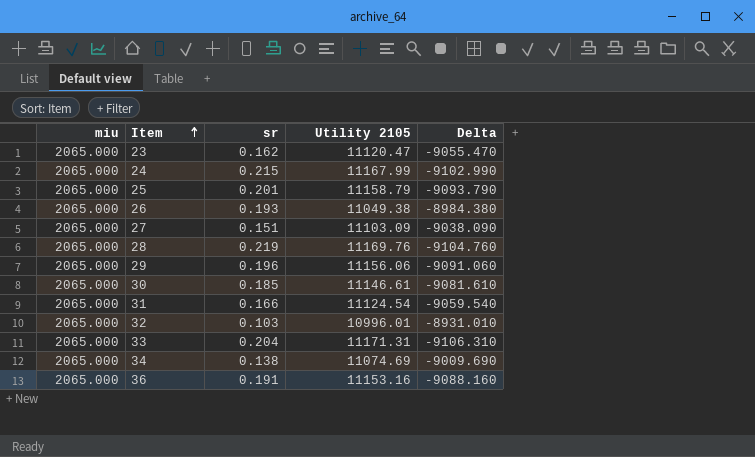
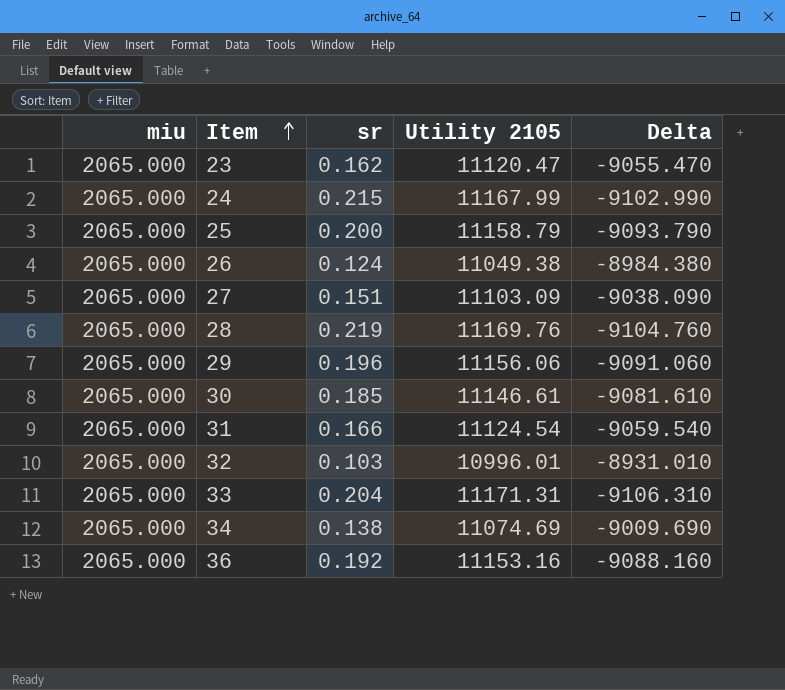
25 | sr: 0.201 -> 0.200
26 | sr: 0.193 -> 0.124
36 | sr: 0.191 -> 0.192

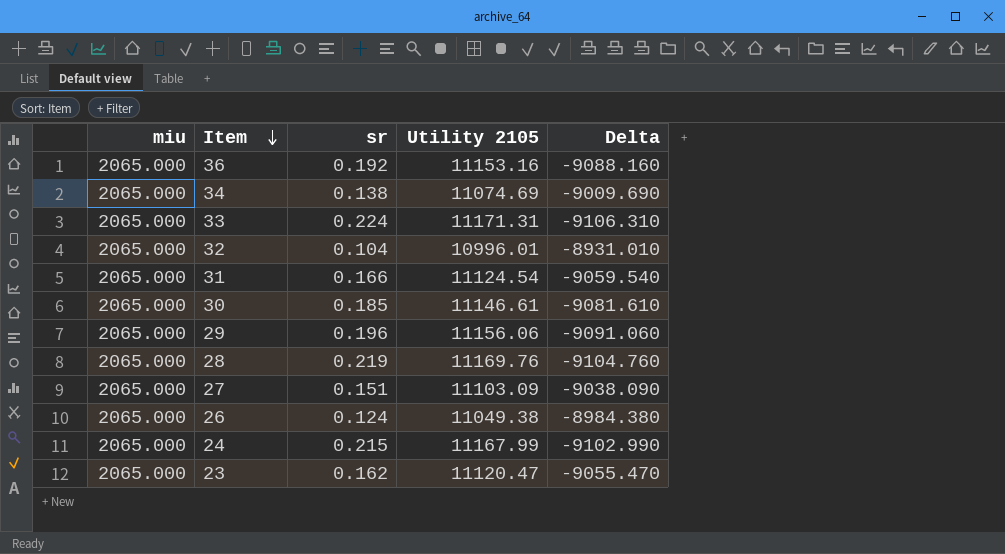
row order: Item ascending -> Item descending
row 25: 2065.000 | 0.200 | 11158.79 | -9093.790 -> none
33 | sr: 0.204 -> 0.224
32 | sr: 0.103 -> 0.104

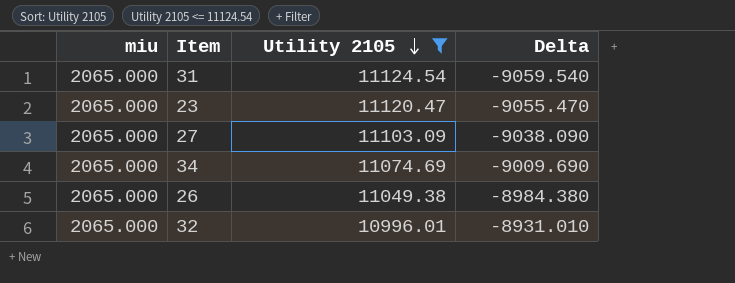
filter: none -> Utility 2105 <= 11124.54
row order: Item descending -> Utility 2105 descending
column sr | position: 3 -> none

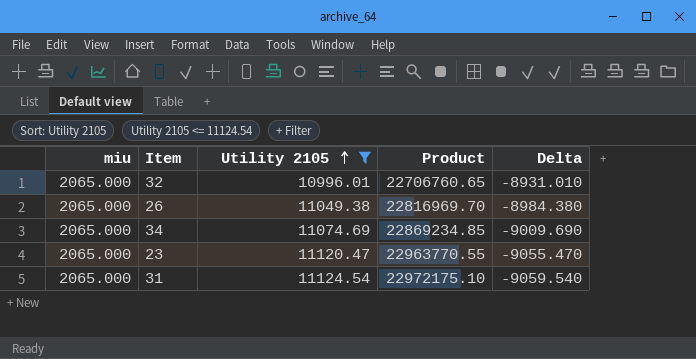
row order: Utility 2105 descending -> Utility 2105 ascending
column Product | formula: none -> [miu] * [Utility 2105]
row 27: 2065.000 | 11103.09 | -9038.090 -> none

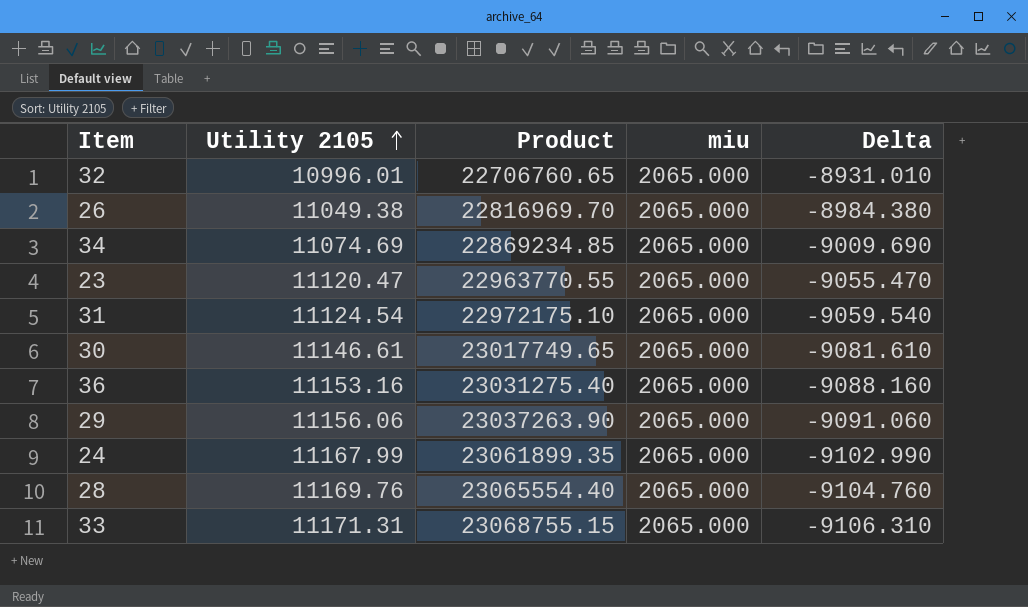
filter: Utility 2105 <= 11124.54 -> none
column miu | position: 1 -> 4

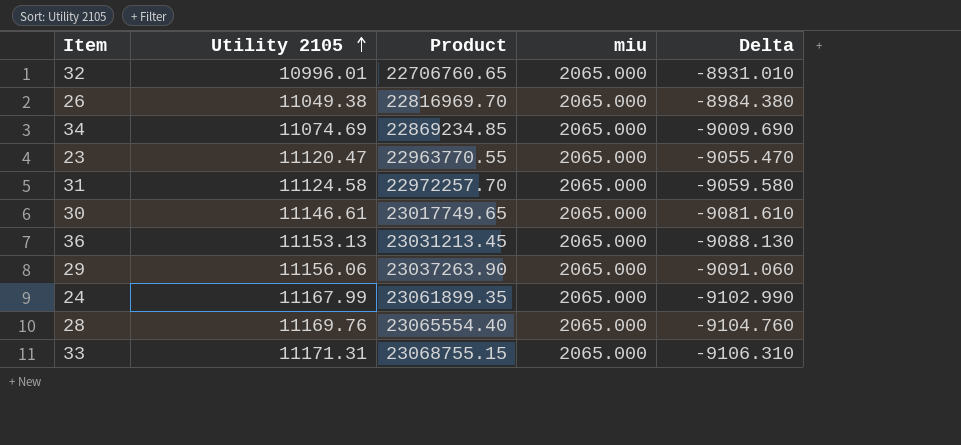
31 | Utility 2105: 11124.54 -> 11124.58
31 | Product: 22972175.10 -> 22972257.70
31 | Delta: -9059.540 -> -9059.580
36 | Utility 2105: 11153.16 -> 11153.13
36 | Product: 23031275.40 -> 23031213.45
36 | Delta: -9088.160 -> -9088.130

